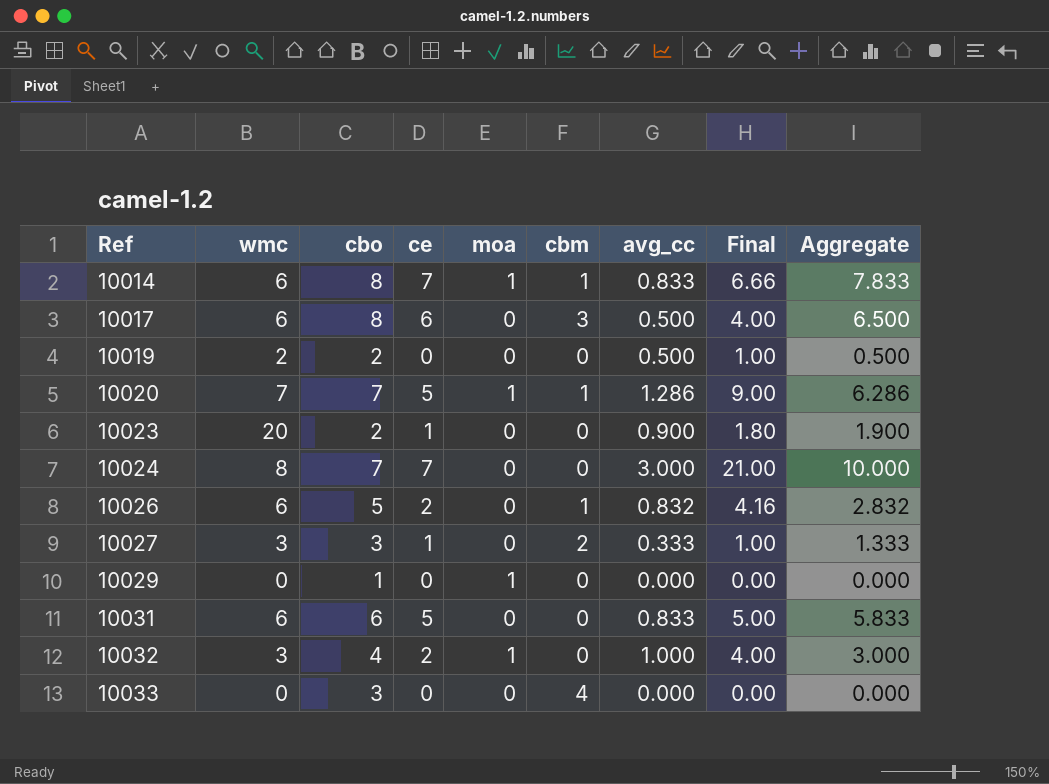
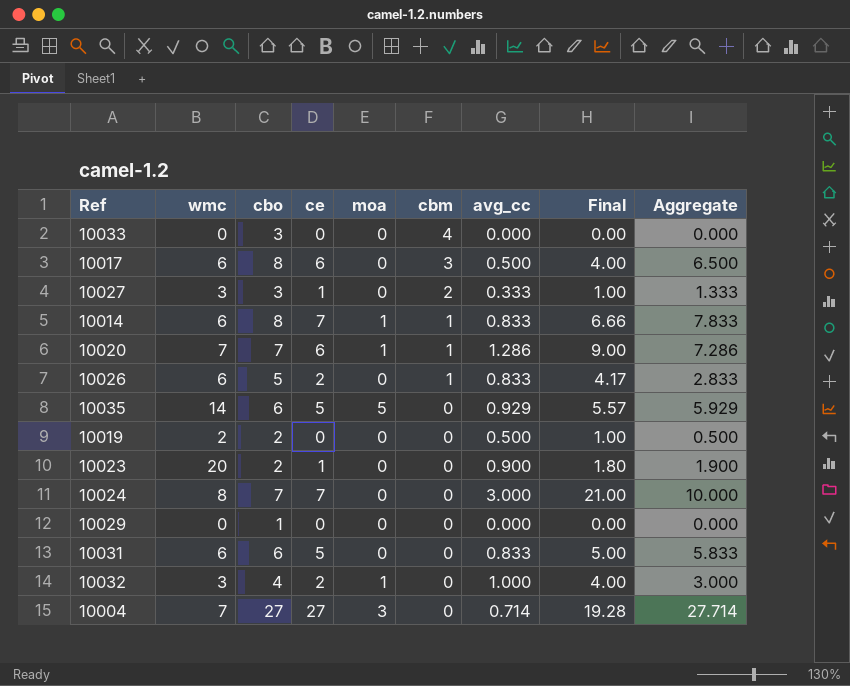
row order: Ref ascending -> cbm descending
10020 | ce: 5 -> 6
10020 | Aggregate: 6.286 -> 7.286
10026 | avg_cc: 0.832 -> 0.833
10026 | Final: 4.16 -> 4.17
10026 | Aggregate: 2.832 -> 2.833
row 10035: none -> 14 | 6 | 5 | 5 | 0 | 0.929 | 5.57 | 5.929
10029 | moa: 1 -> 0
row 10004: none -> 7 | 27 | 27 | 3 | 0 | 0.714 | 19.28 | 27.714

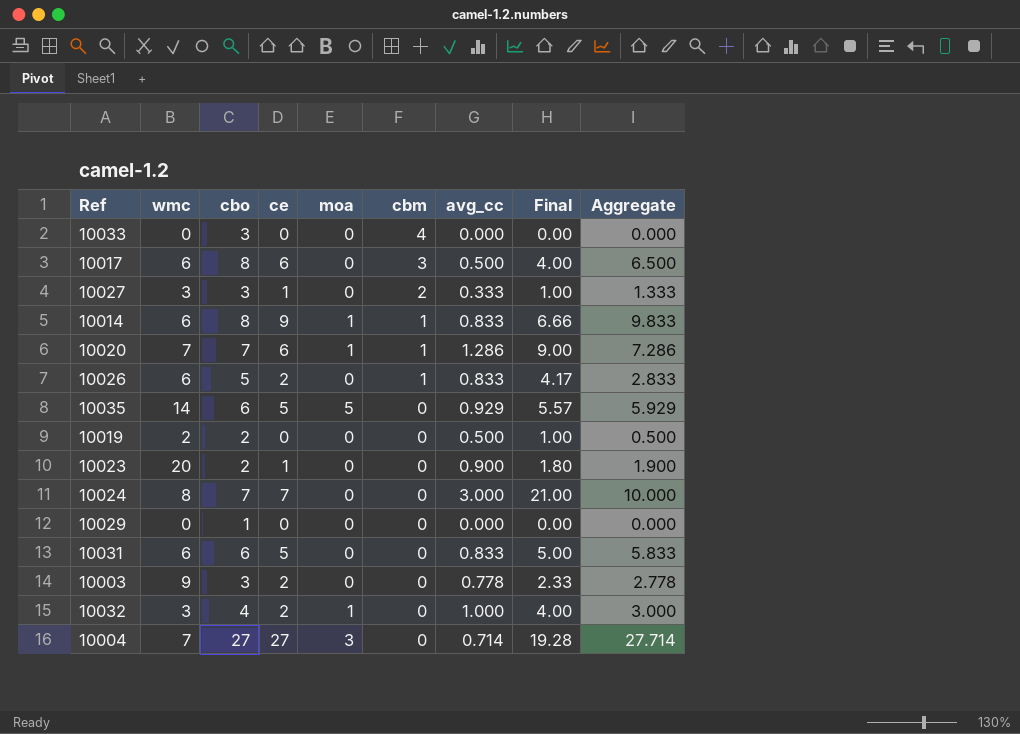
10014 | ce: 7 -> 9
10014 | Aggregate: 7.833 -> 9.833
row 10003: none -> 9 | 3 | 2 | 0 | 0 | 0.778 | 2.33 | 2.778

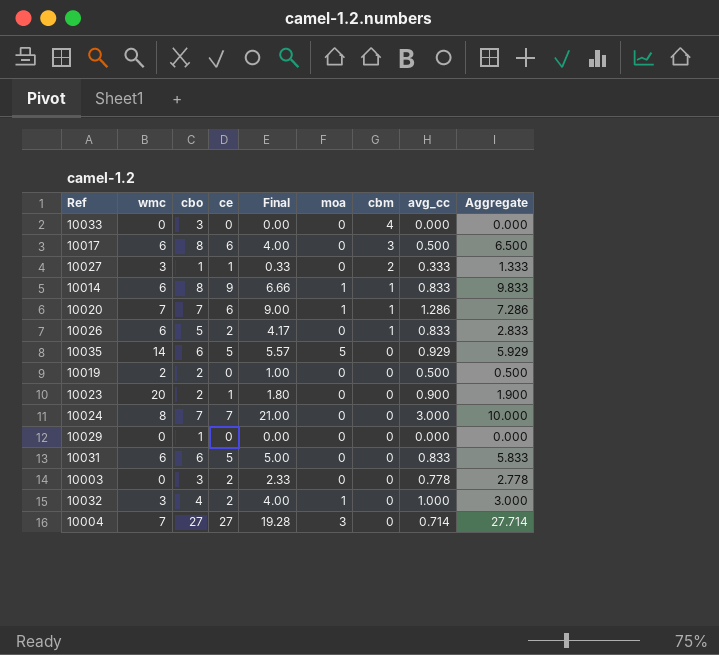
column Final | position: 8 -> 5
10027 | cbo: 3 -> 1
10027 | Final: 1.00 -> 0.33
10003 | wmc: 9 -> 0

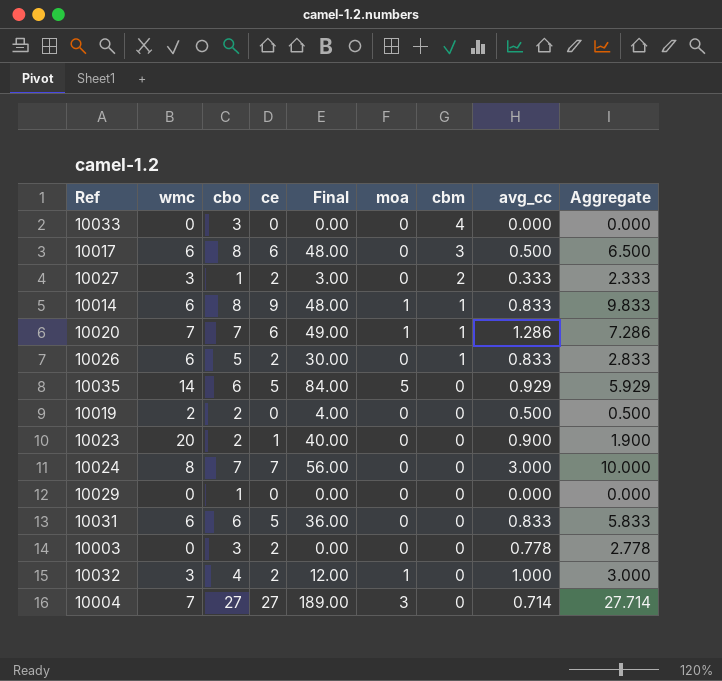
column Final | formula: [cbo] * [avg_cc] -> [wmc] * [cbo]
10027 | ce: 1 -> 2
10027 | Aggregate: 1.333 -> 2.333

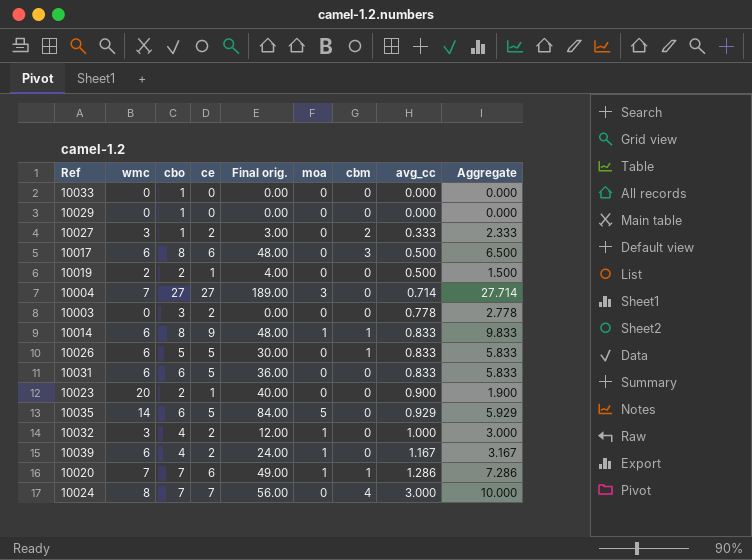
row order: cbm descending -> avg_cc ascending
column name: Final -> Final orig.
10033 | cbo: 3 -> 1
10033 | cbm: 4 -> 0
10019 | ce: 0 -> 1
10019 | Aggregate: 0.500 -> 1.500
10026 | ce: 2 -> 5
10026 | Aggregate: 2.833 -> 5.833
row 10039: none -> 6 | 4 | 2 | 24.00 | 1 | 0 | 1.167 | 3.167
10024 | cbm: 0 -> 4

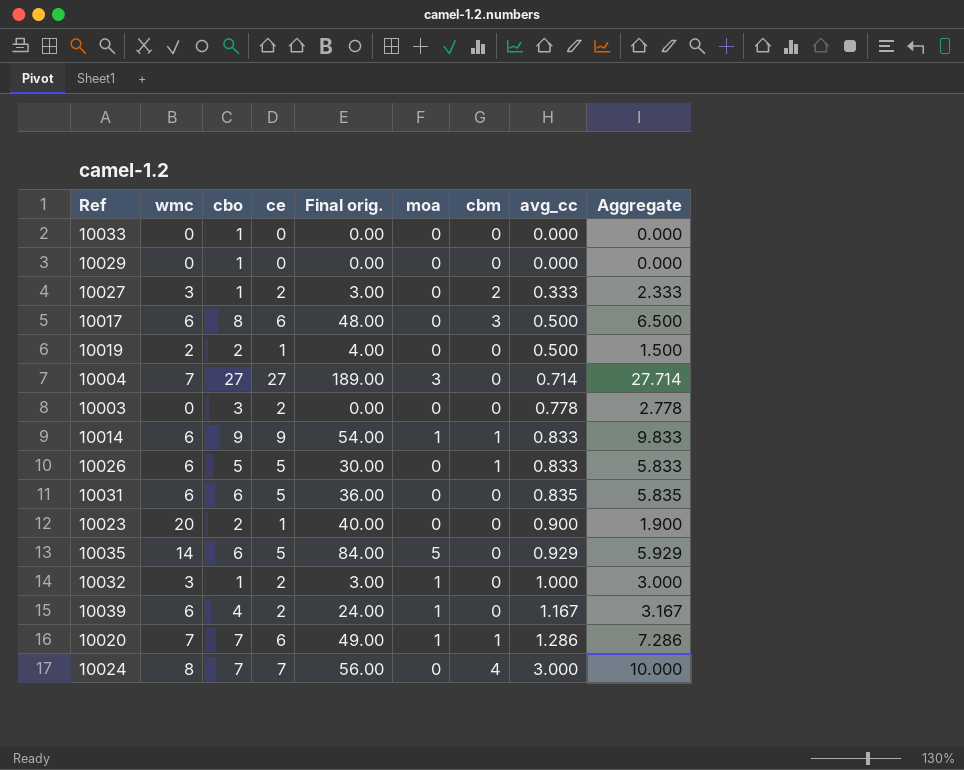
10014 | cbo: 8 -> 9
10014 | Final orig.: 48.00 -> 54.00
10031 | avg_cc: 0.833 -> 0.835
10031 | Aggregate: 5.833 -> 5.835
10032 | cbo: 4 -> 1
10032 | Final orig.: 12.00 -> 3.00

